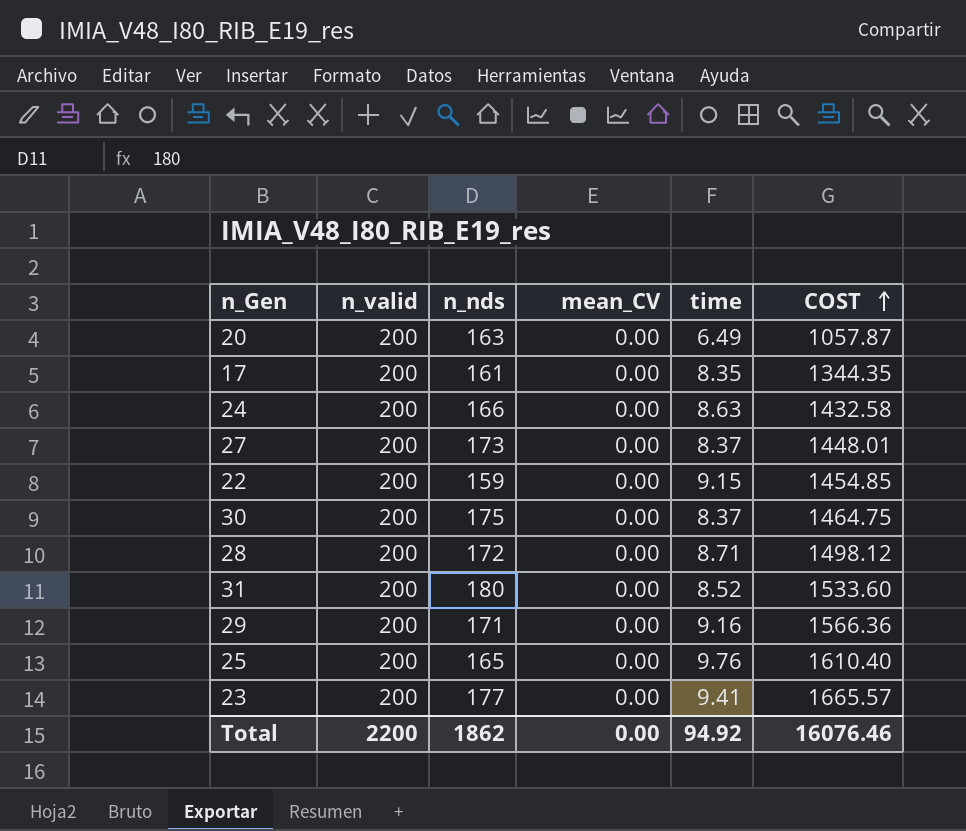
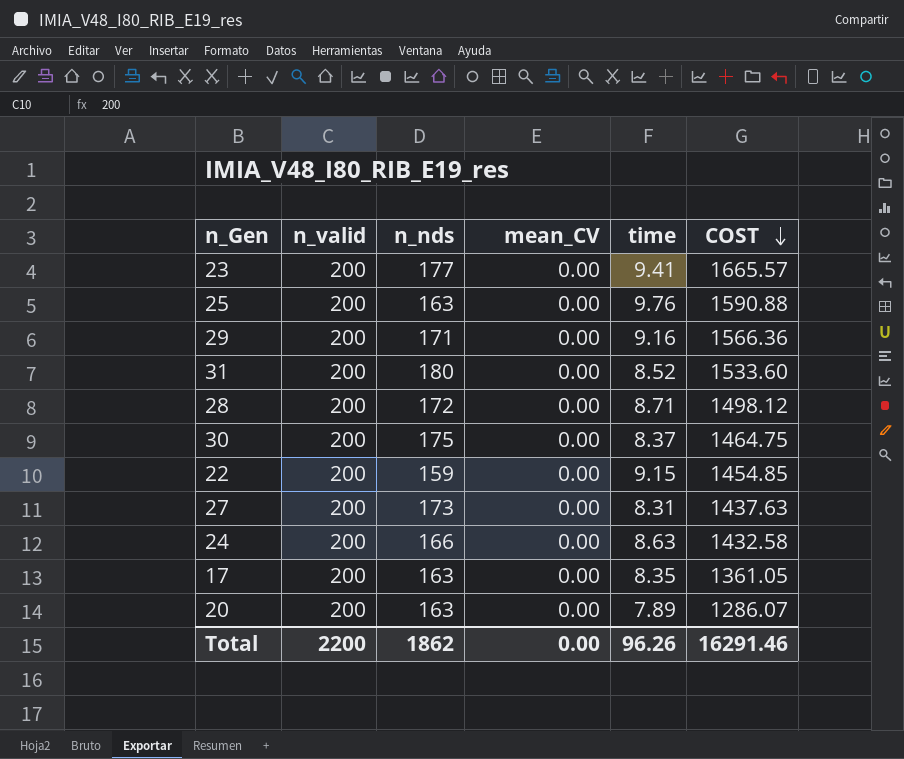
row order: COST ascending -> COST descending
25 | n_nds: 165 -> 163
25 | COST: 1610.40 -> 1590.88
27 | time: 8.37 -> 8.31
27 | COST: 1448.01 -> 1437.63
17 | n_nds: 161 -> 163
17 | COST: 1344.35 -> 1361.05
20 | time: 6.49 -> 7.89
20 | COST: 1057.87 -> 1286.07
Total | time: 94.92 -> 96.26
Total | COST: 16076.46 -> 16291.46

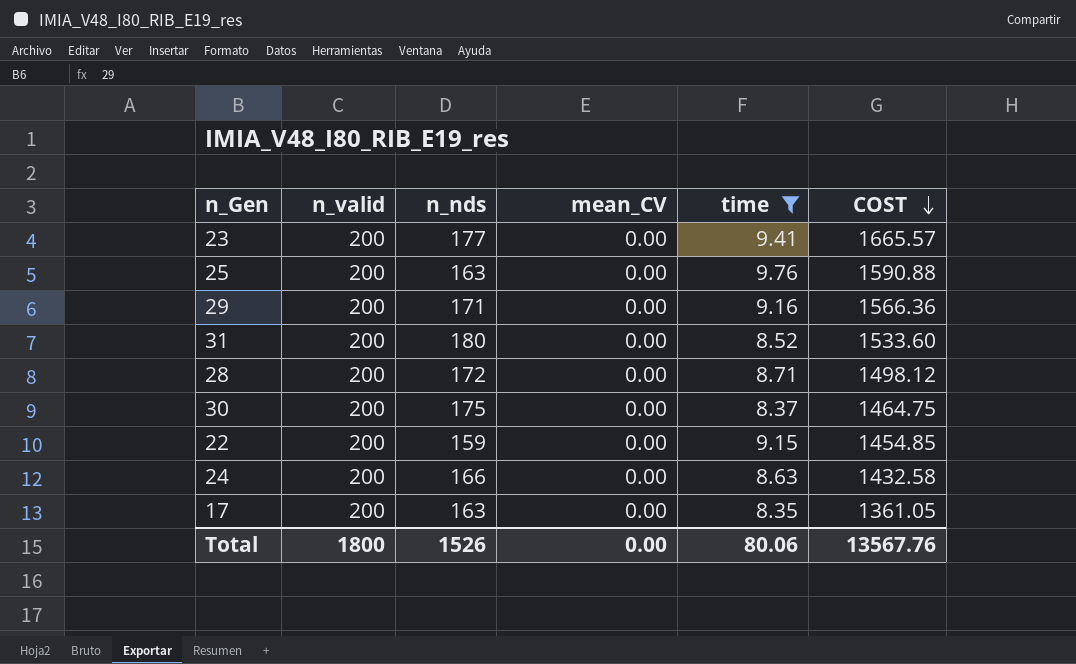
filter: none -> time >= 8.35
Total | n_valid: 2200 -> 1800
Total | n_nds: 1862 -> 1526
Total | time: 96.26 -> 80.06
Total | COST: 16291.46 -> 13567.76

